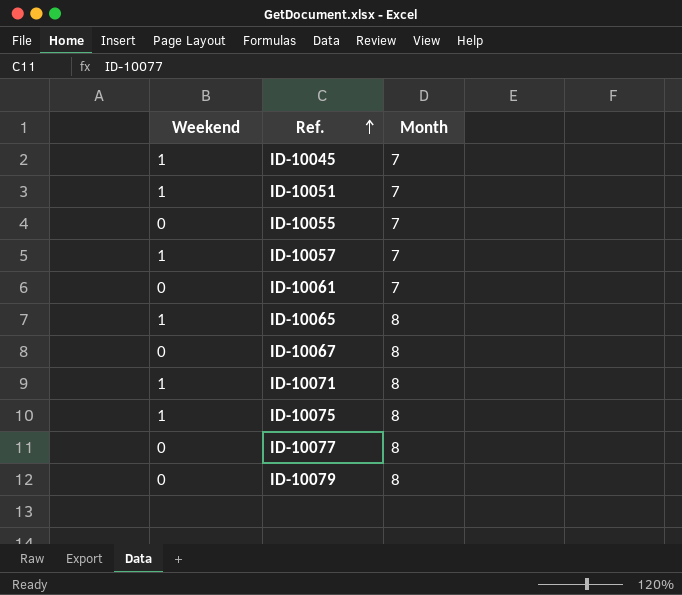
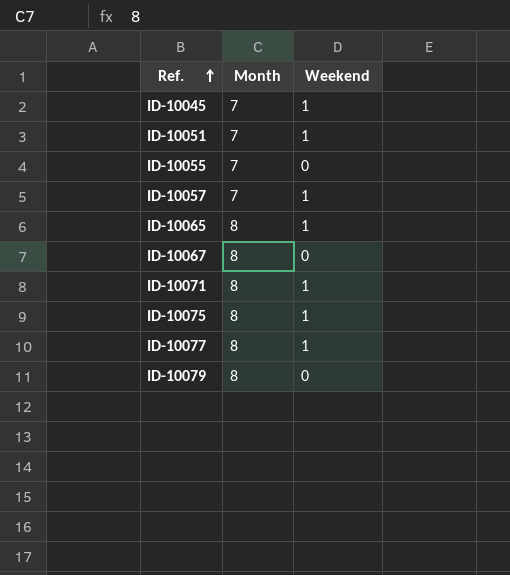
column Weekend | position: 1 -> 3
row ID-10061: 0 | 7 -> none
ID-10077 | Weekend: 0 -> 1

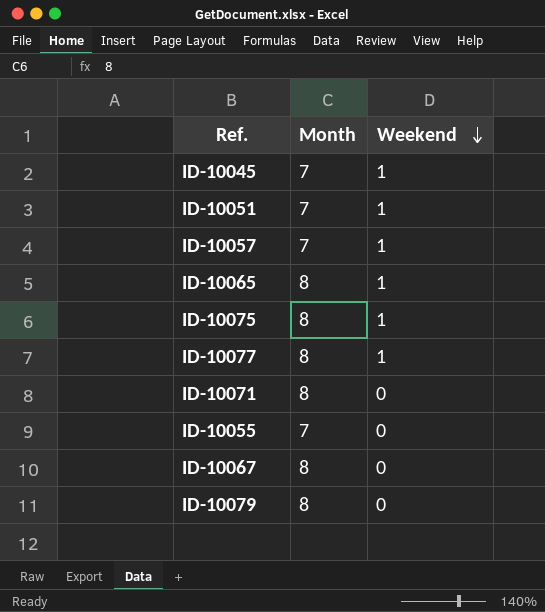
row order: Ref. ascending -> Weekend descending
ID-10071 | Weekend: 1 -> 0

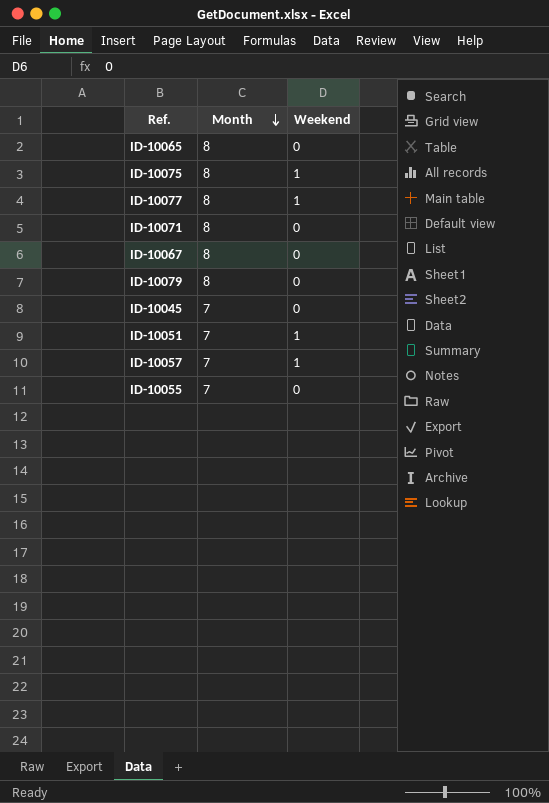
row order: Weekend descending -> Month descending
ID-10065 | Weekend: 1 -> 0
ID-10045 | Weekend: 1 -> 0

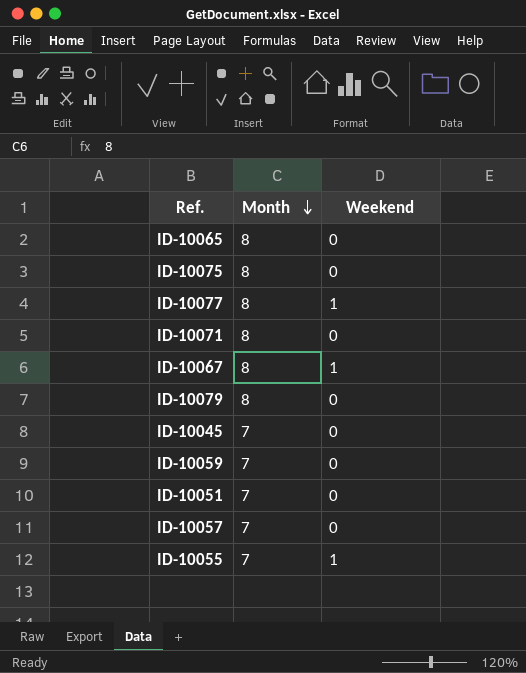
ID-10075 | Weekend: 1 -> 0
ID-10067 | Weekend: 0 -> 1
row ID-10059: none -> 7 | 0
ID-10051 | Weekend: 1 -> 0
ID-10057 | Weekend: 1 -> 0
ID-10055 | Weekend: 0 -> 1

